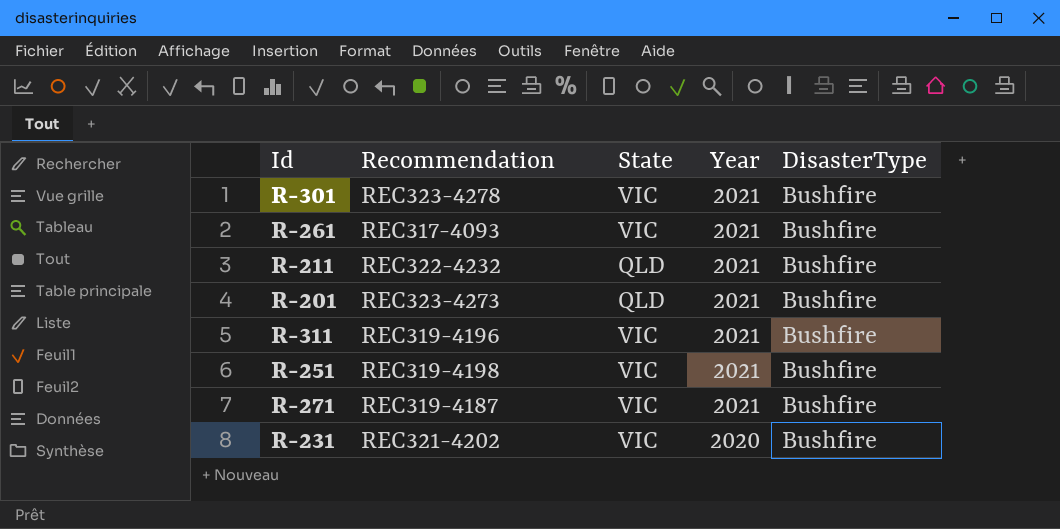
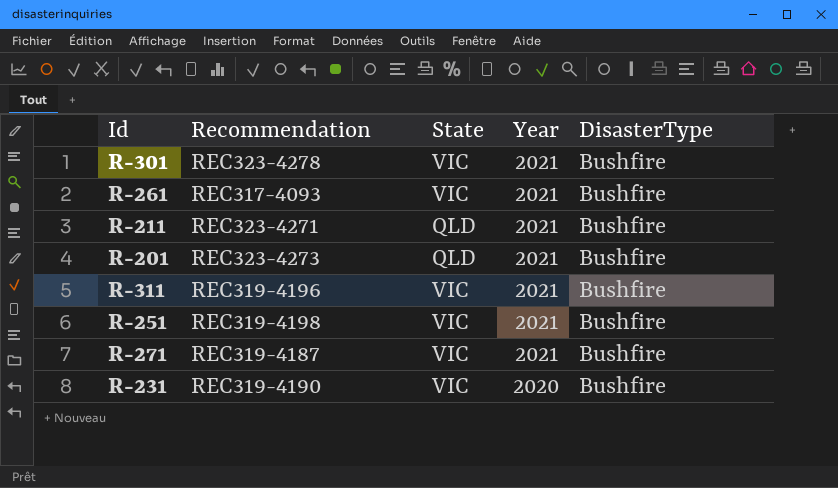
R-211 | Recommendation: REC322-4232 -> REC323-4271
R-231 | Recommendation: REC321-4202 -> REC319-4190

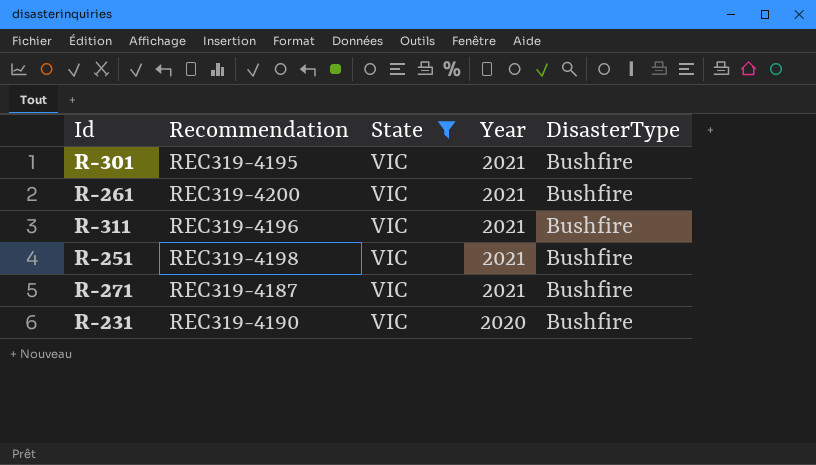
filter: none -> State = VIC
R-301 | Recommendation: REC323-4278 -> REC319-4195
R-261 | Recommendation: REC317-4093 -> REC319-4200

